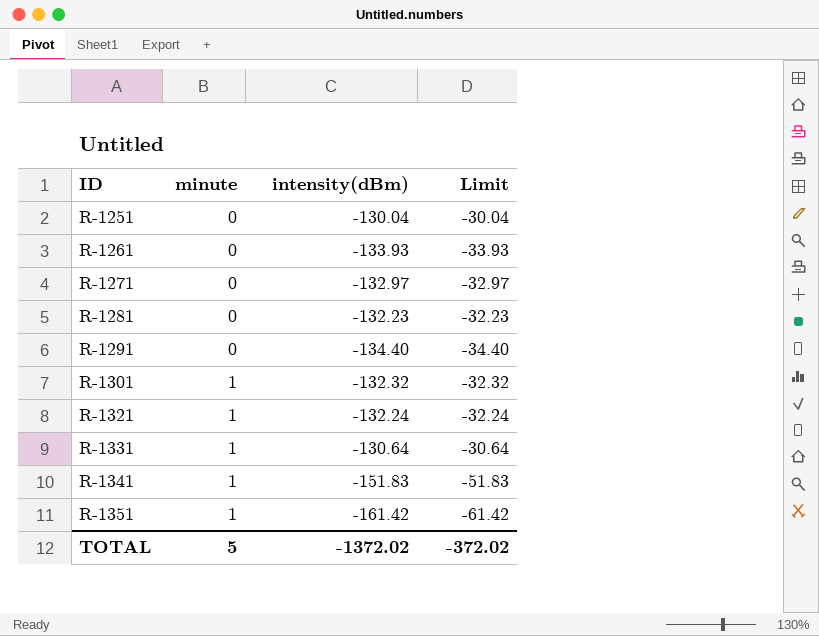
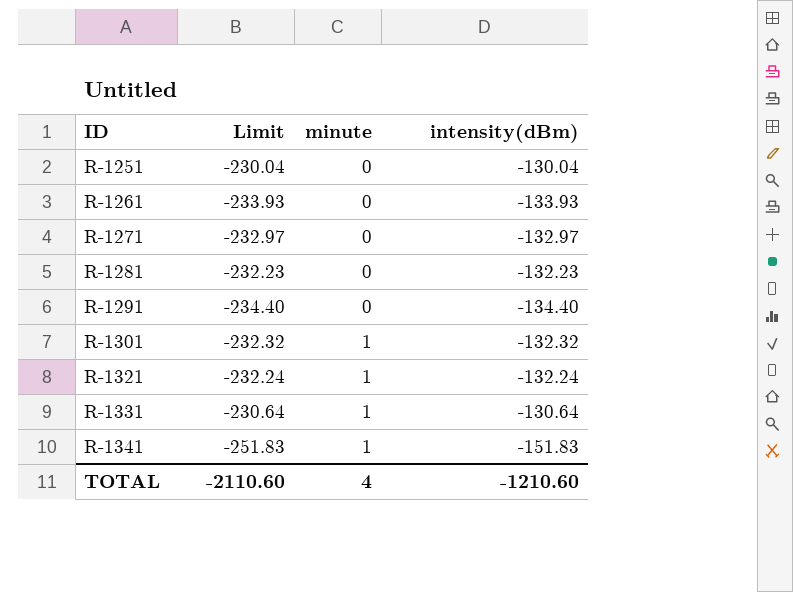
column Limit | formula: [intensity(dBm)] + 100 -> [intensity(dBm)] - 100
column Limit | position: 4 -> 2
row R-1351: 1 | -161.42 | -61.42 -> none
TOTAL | Limit: -372.02 -> -2110.60
TOTAL | minute: 5 -> 4
TOTAL | intensity(dBm): -1372.02 -> -1210.60

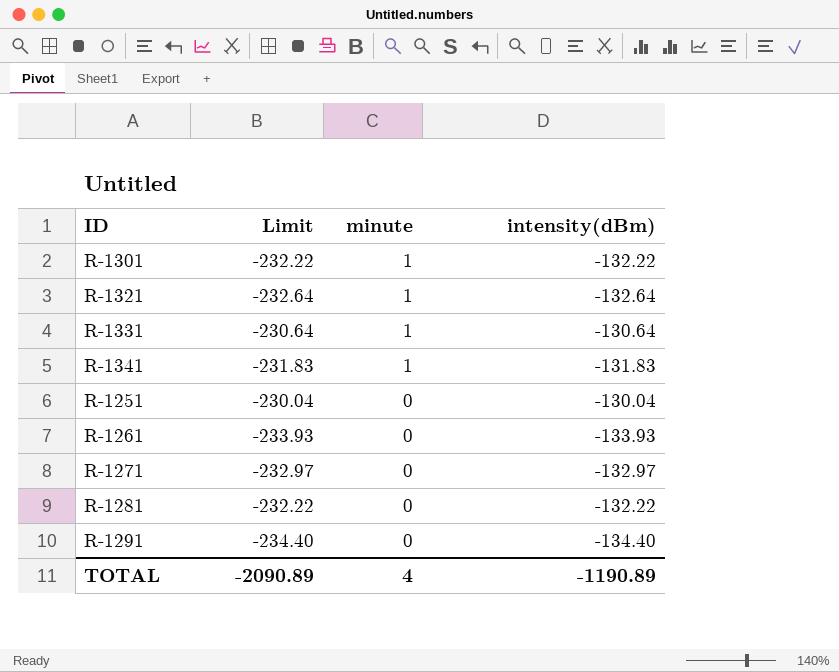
row order: ID ascending -> minute descending
R-1301 | Limit: -232.32 -> -232.22
R-1301 | intensity(dBm): -132.32 -> -132.22
R-1321 | Limit: -232.24 -> -232.64
R-1321 | intensity(dBm): -132.24 -> -132.64
R-1341 | Limit: -251.83 -> -231.83
R-1341 | intensity(dBm): -151.83 -> -131.83
R-1281 | Limit: -232.23 -> -232.22
R-1281 | intensity(dBm): -132.23 -> -132.22
TOTAL | Limit: -2110.60 -> -2090.89
TOTAL | intensity(dBm): -1210.60 -> -1190.89

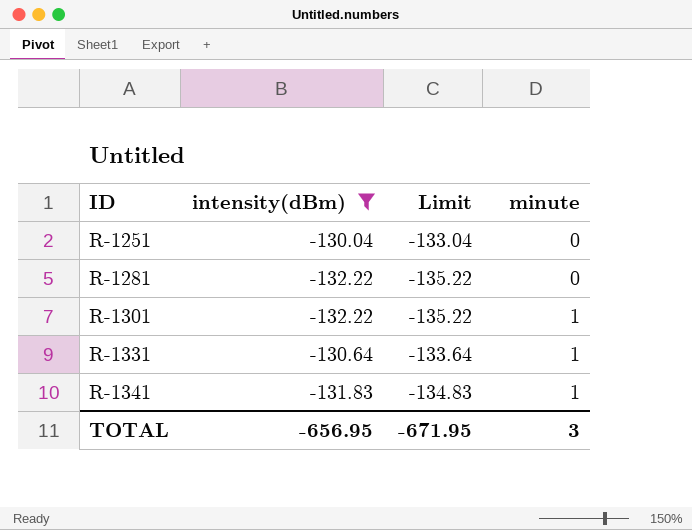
filter: none -> intensity(dBm) >= -132.22
row order: minute descending -> ID ascending
column intensity(dBm) | position: 4 -> 2
column Limit | formula: [intensity(dBm)] - 100 -> [intensity(dBm)] - 3
TOTAL | intensity(dBm): -1190.89 -> -656.95
TOTAL | Limit: -2090.89 -> -671.95
TOTAL | minute: 4 -> 3

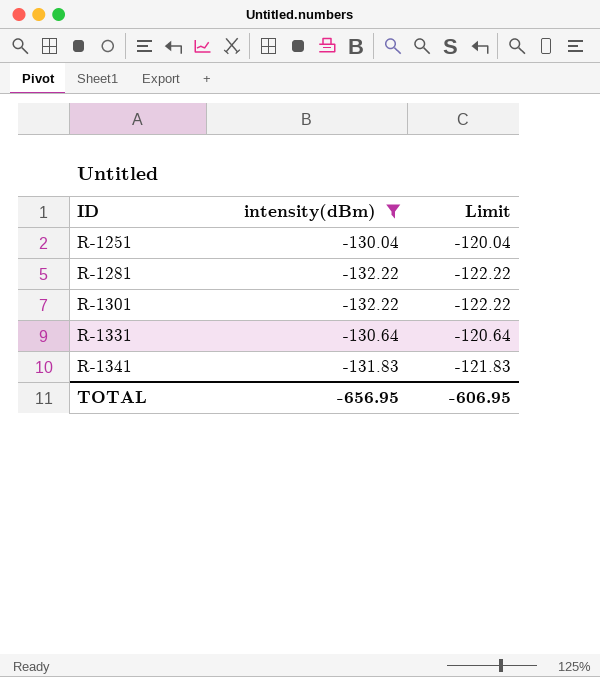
column minute | position: 4 -> none
column Limit | formula: [intensity(dBm)] - 3 -> [intensity(dBm)] + 10
TOTAL | Limit: -671.95 -> -606.95

